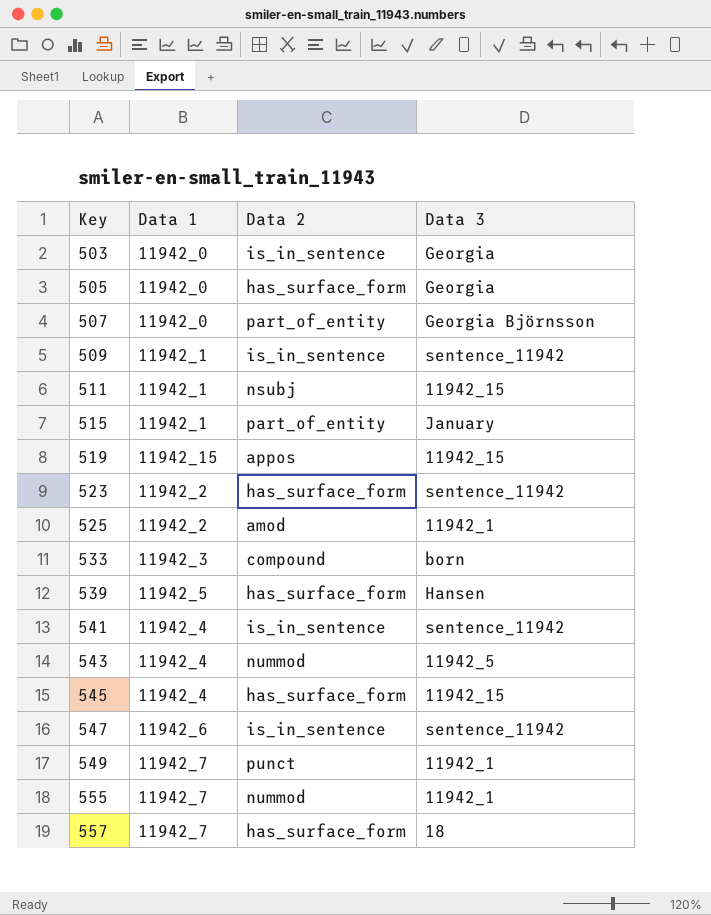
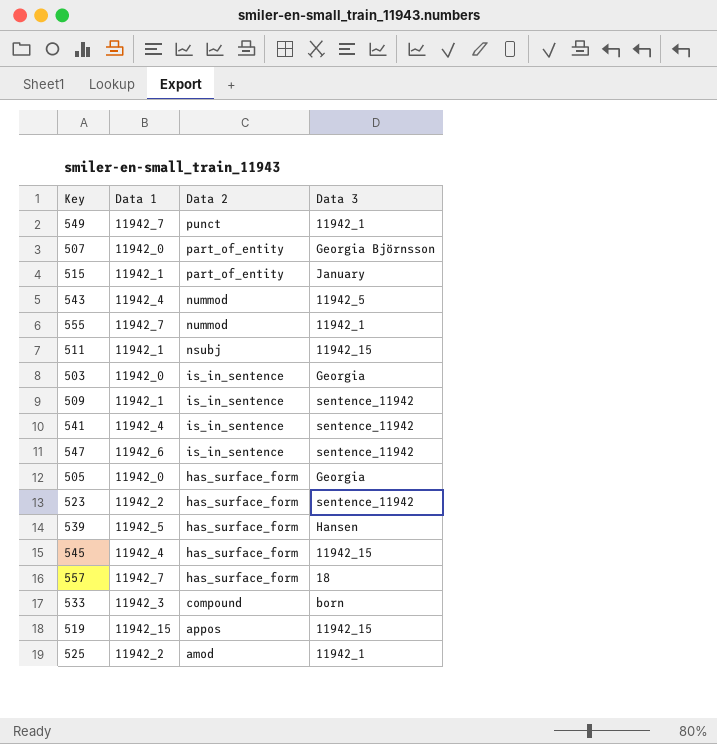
row order: Key ascending -> Data 2 descending

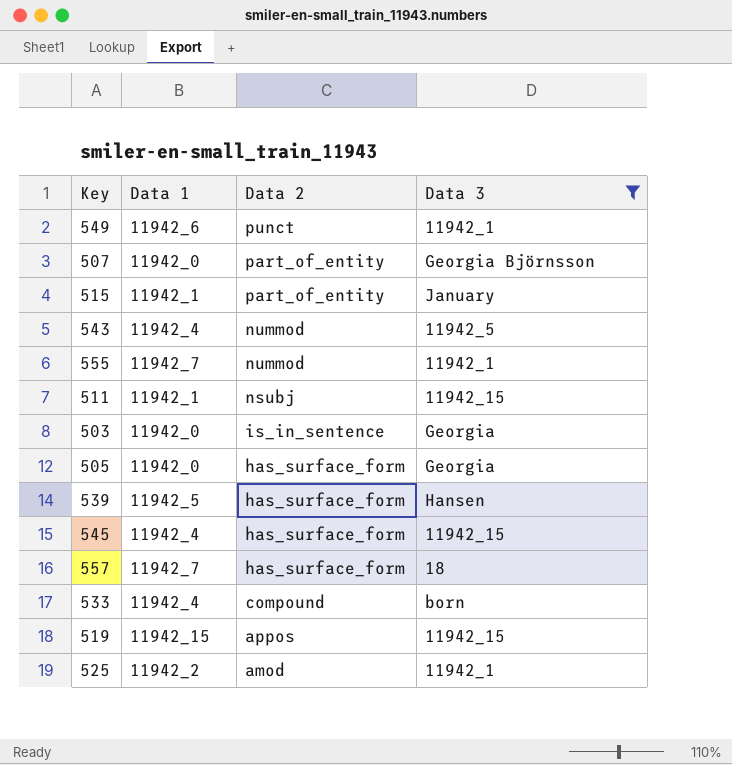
filter: none -> Data 3 != sentence_11942
549 | Data 1: 11942_7 -> 11942_6
533 | Data 1: 11942_3 -> 11942_4

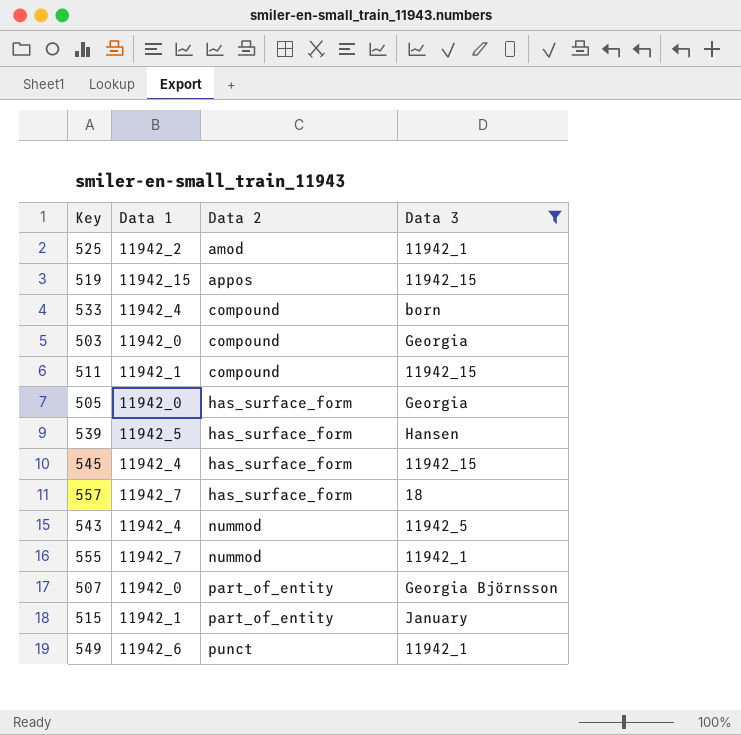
row order: Data 2 descending -> Data 2 ascending
503 | Data 2: is_in_sentence -> compound
511 | Data 2: nsubj -> compound

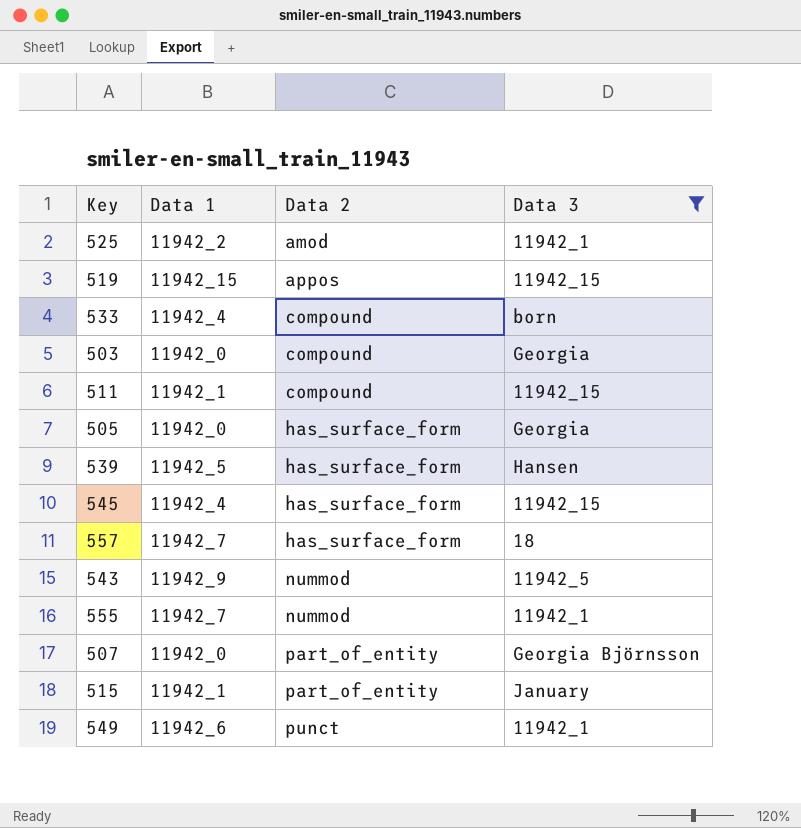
543 | Data 1: 11942_4 -> 11942_9

